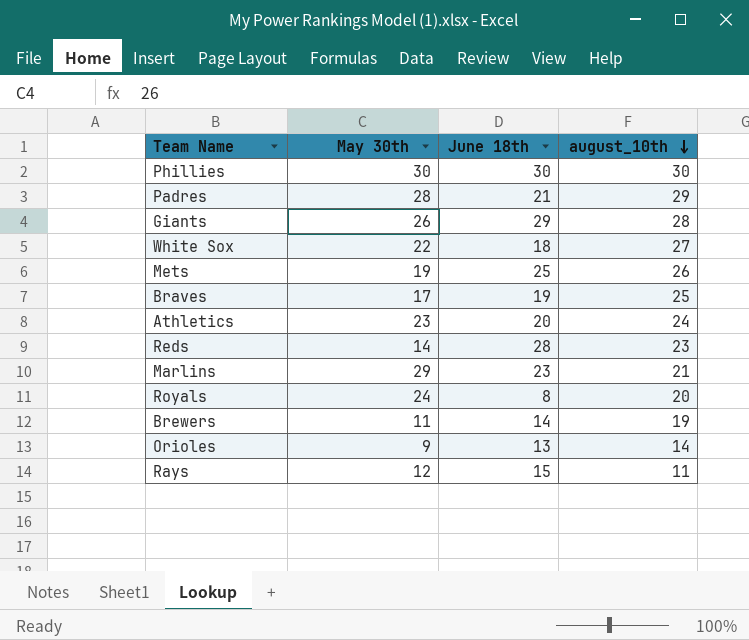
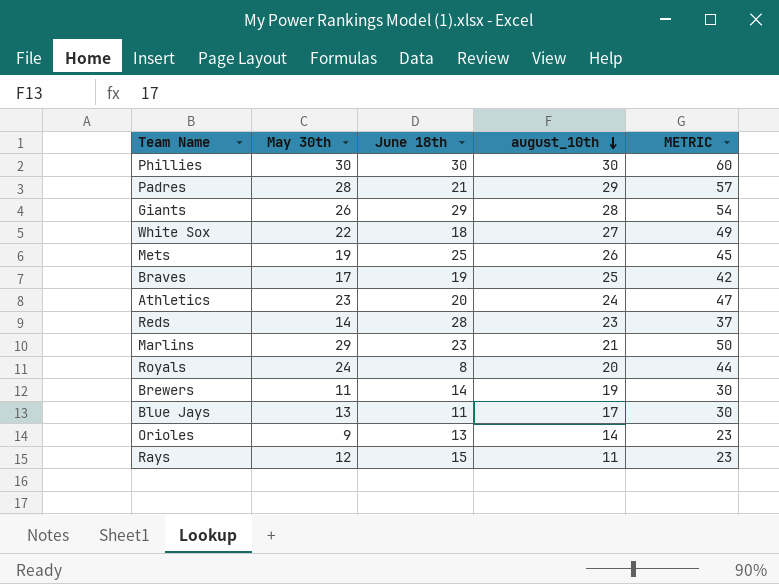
column METRIC | formula: none -> [May 30th] + [august_10th]
row Blue Jays: none -> 13 | 11 | 17 | 30

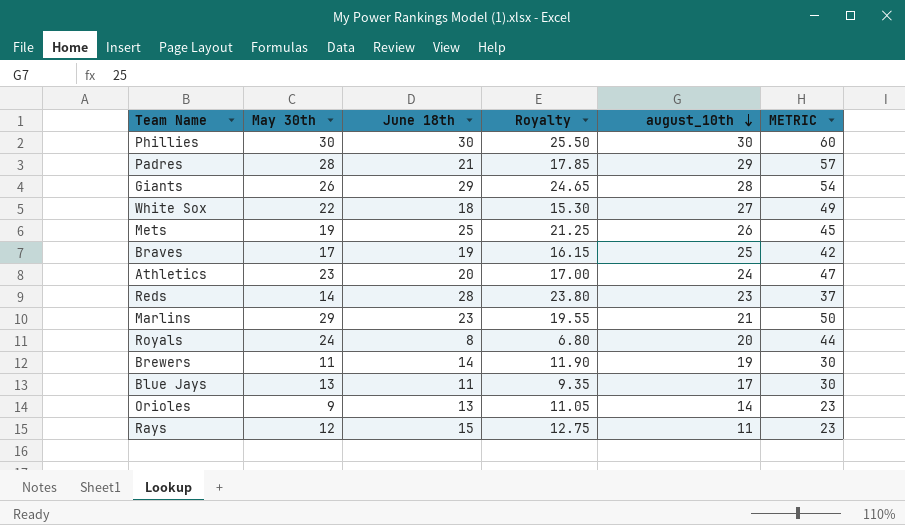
column Royalty | formula: none -> [June 18th] * 0.85

